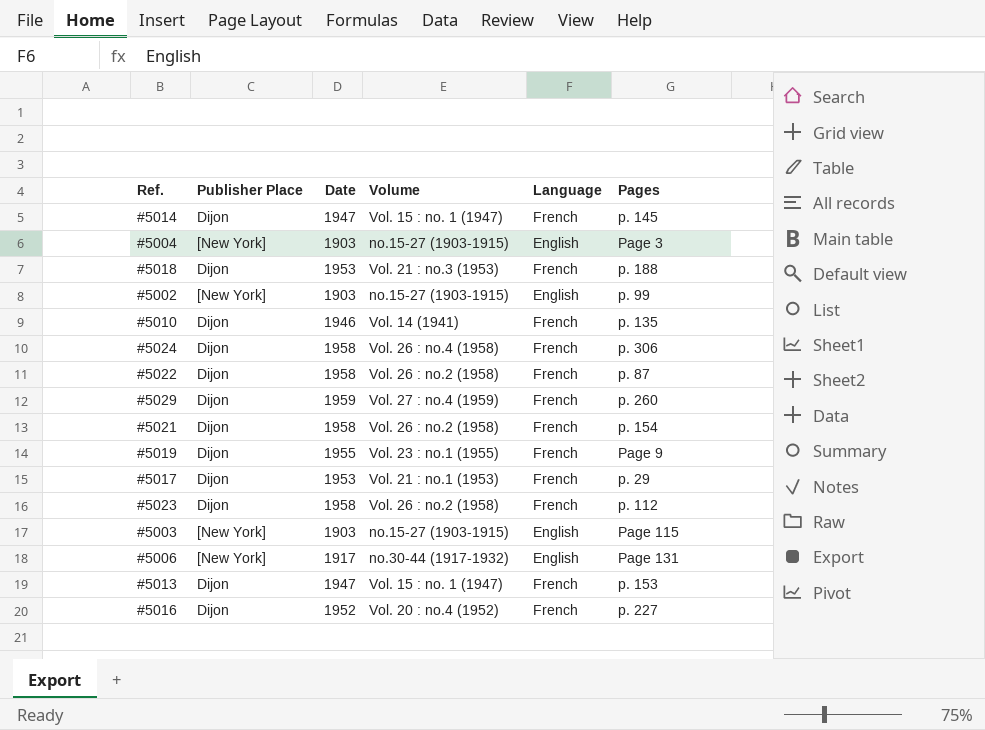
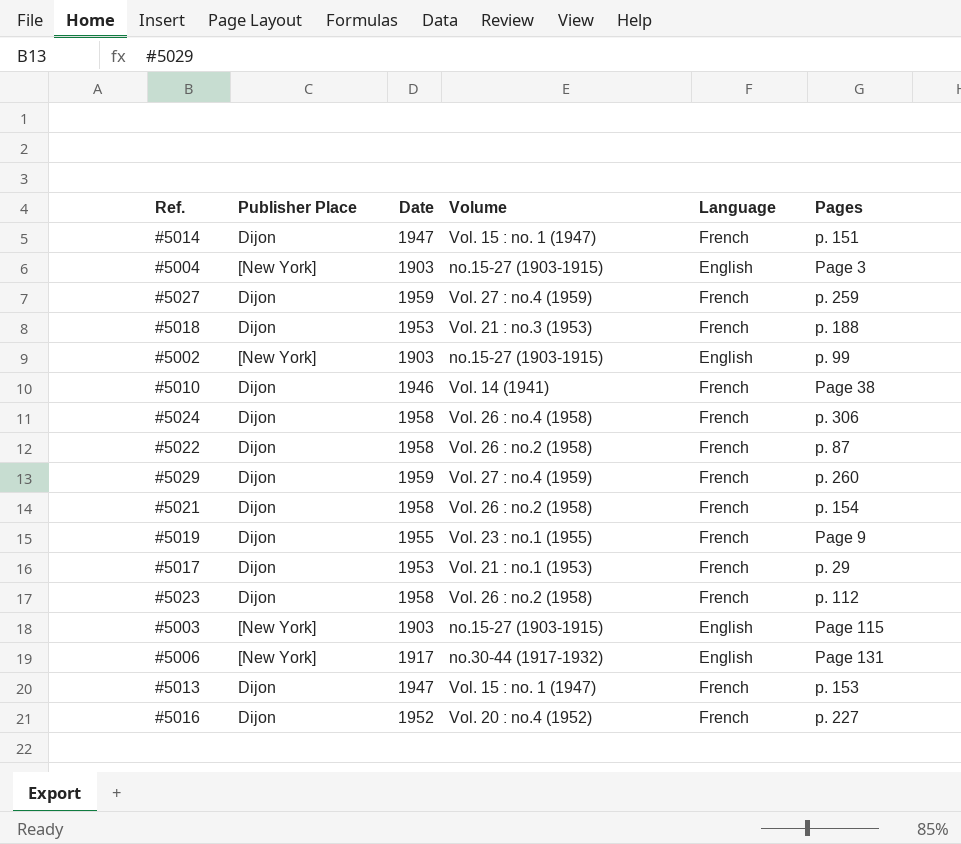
#5014 | Pages: p. 145 -> p. 151
row #5027: none -> Dijon | 1959 | Vol. 27 : no.4 (1959) | French | p. 259
#5010 | Pages: p. 135 -> Page 38

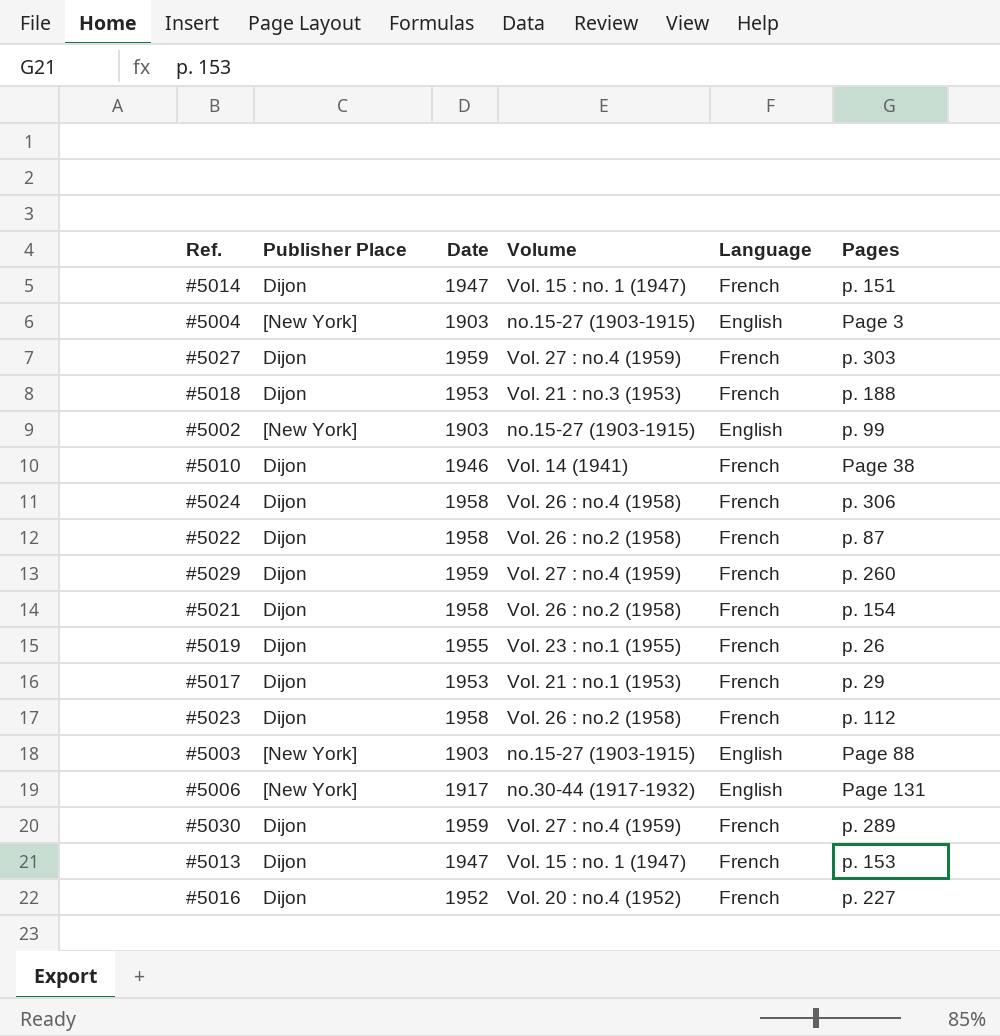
#5027 | Pages: p. 259 -> p. 303
#5019 | Pages: Page 9 -> p. 26
#5003 | Pages: Page 115 -> Page 88
row #5030: none -> Dijon | 1959 | Vol. 27 : no.4 (1959) | French | p. 289

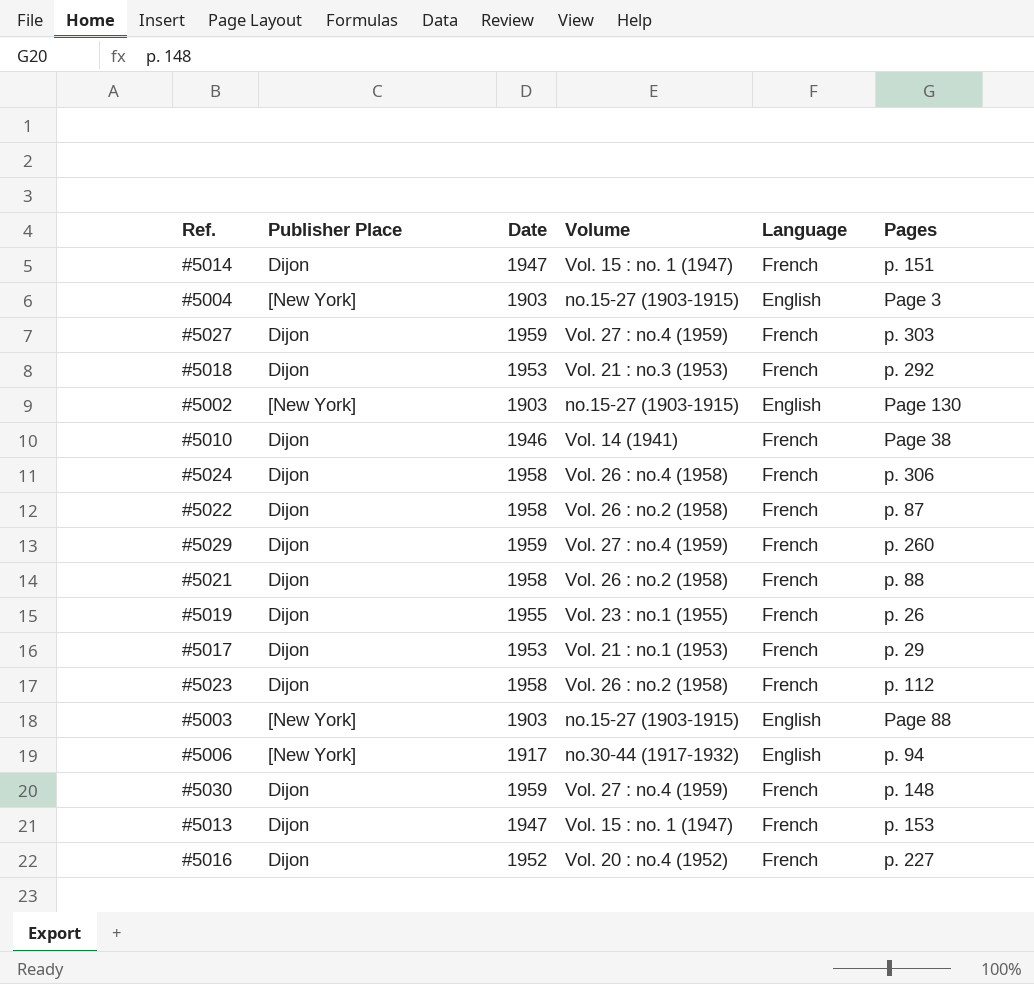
#5018 | Pages: p. 188 -> p. 292
#5002 | Pages: p. 99 -> Page 130
#5021 | Pages: p. 154 -> p. 88
#5006 | Pages: Page 131 -> p. 94
#5030 | Pages: p. 289 -> p. 148

